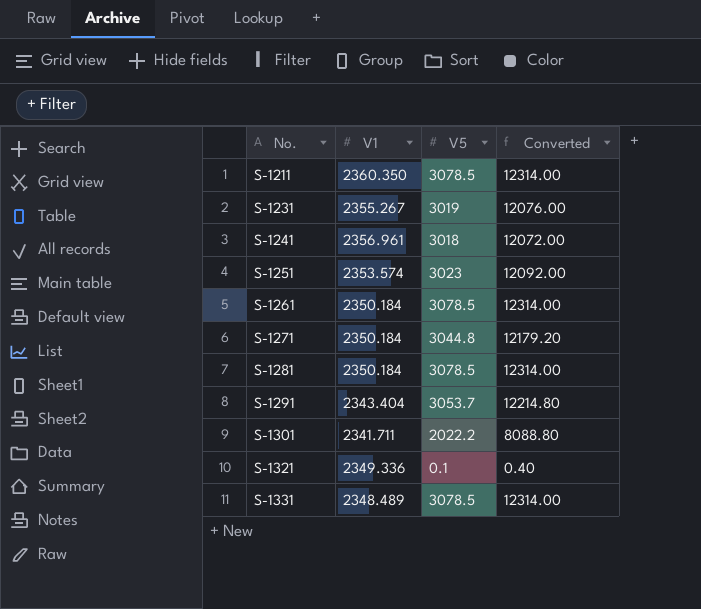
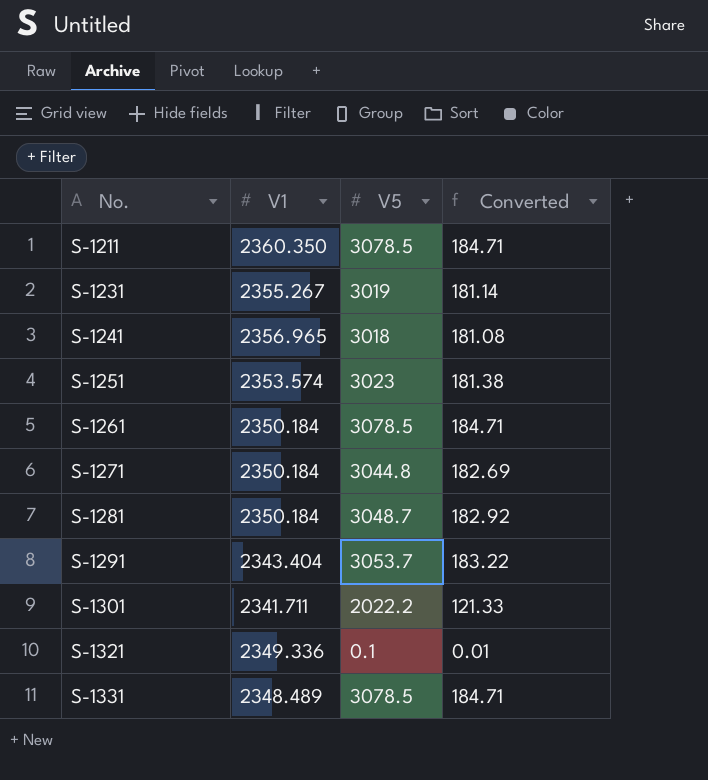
column Converted | formula: [V5] * 4 -> [V5] * 0.06
S-1241 | V1: 2356.961 -> 2356.965
S-1281 | V5: 3078.5 -> 3048.7

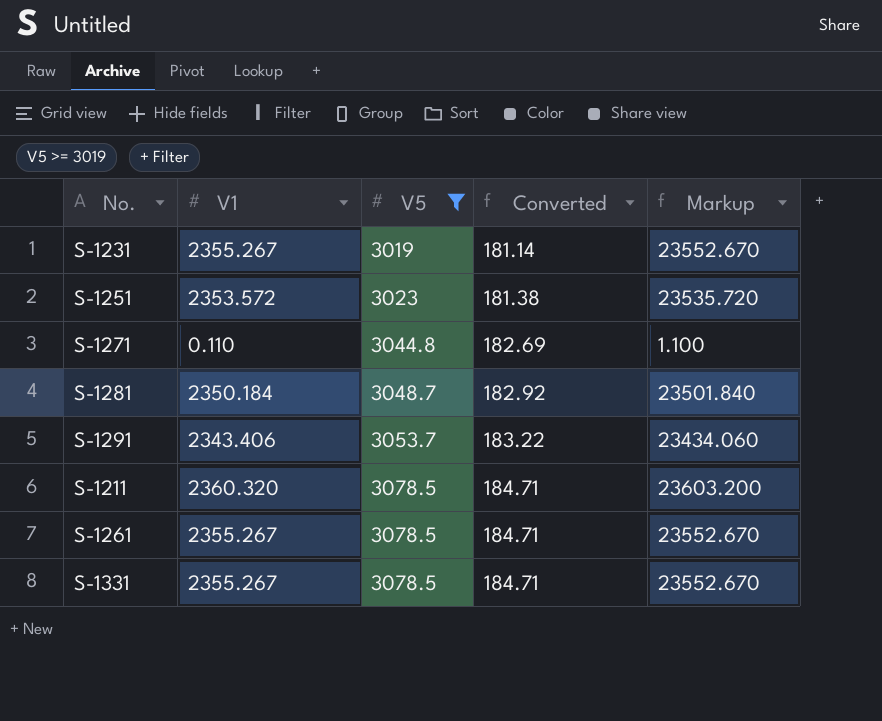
filter: none -> V5 >= 3019
row order: No. ascending -> V5 ascending
column Markup | formula: none -> [V1] * 10
S-1251 | V1: 2353.574 -> 2353.572
S-1271 | V1: 2350.184 -> 0.110
S-1291 | V1: 2343.404 -> 2343.406
S-1211 | V1: 2360.350 -> 2360.320
S-1261 | V1: 2350.184 -> 2355.267
S-1331 | V1: 2348.489 -> 2355.267

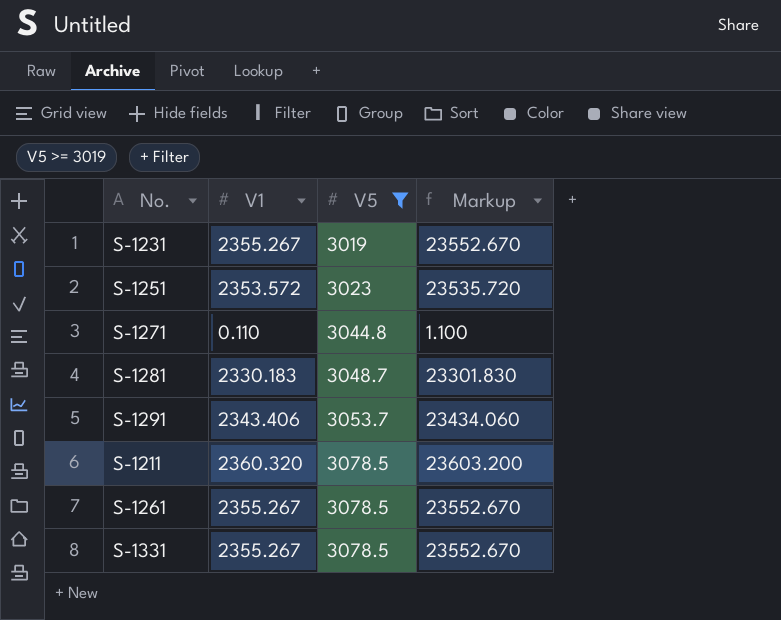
column Converted | formula: [V5] * 0.06 -> none
S-1281 | V1: 2350.184 -> 2330.183
S-1281 | Markup: 23501.840 -> 23301.830

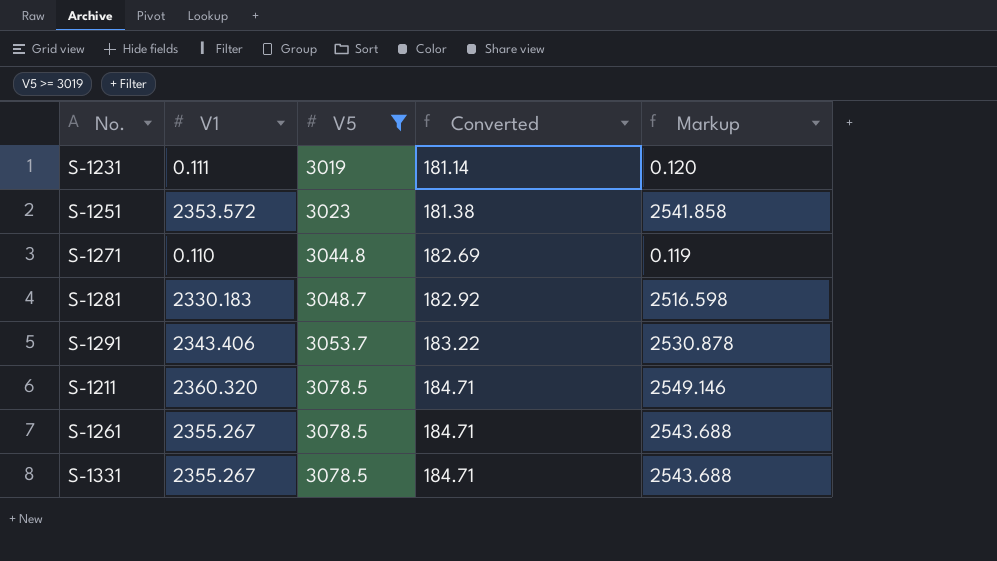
column Converted | formula: none -> [V5] * 0.06
column Markup | formula: [V1] * 10 -> [V1] * 1.08
S-1231 | V1: 2355.267 -> 0.111

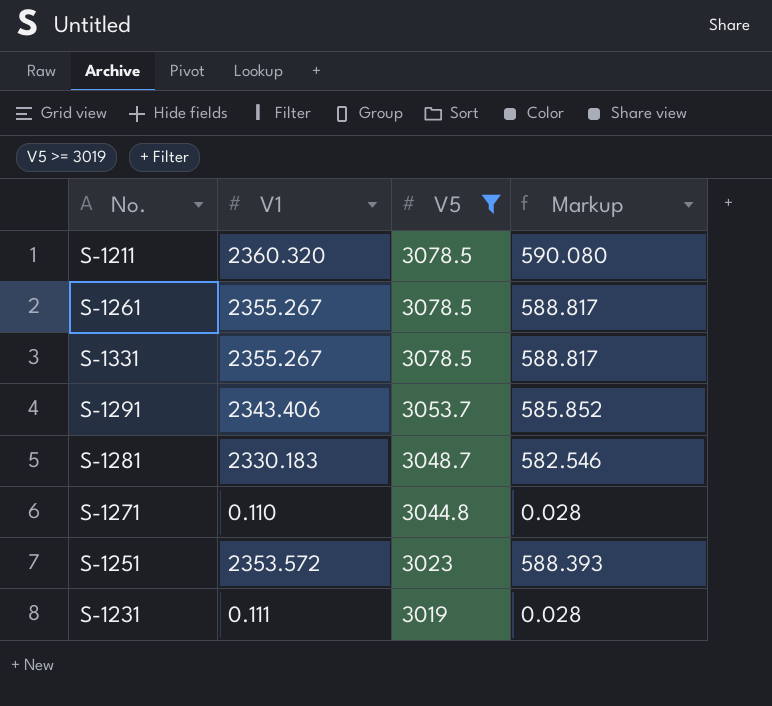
row order: V5 ascending -> V5 descending
column Converted | formula: [V5] * 0.06 -> none
column Markup | formula: [V1] * 1.08 -> [V1] * 0.25

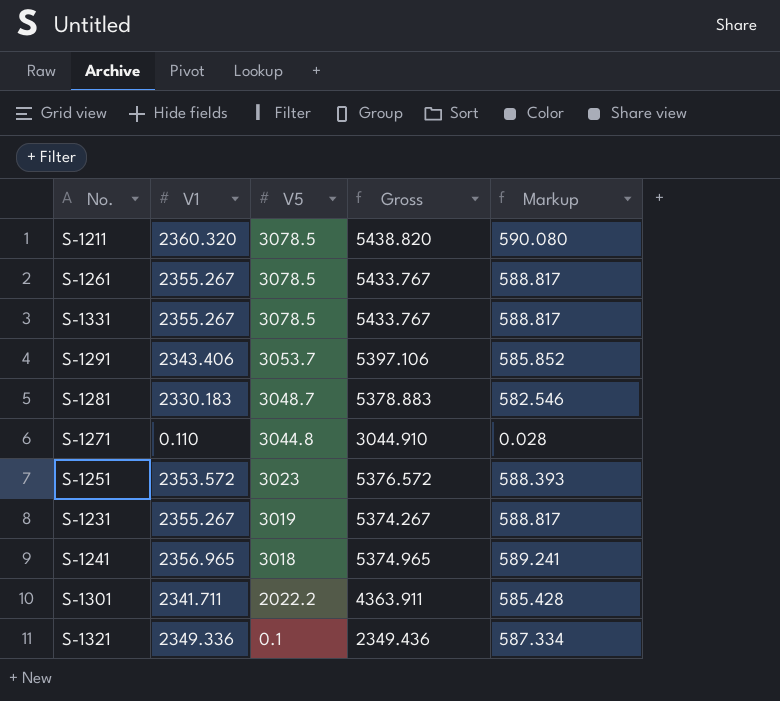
filter: V5 >= 3019 -> none
column Gross | formula: none -> [V1] + [V5]
S-1231 | V1: 0.111 -> 2355.267
S-1231 | Markup: 0.028 -> 588.817

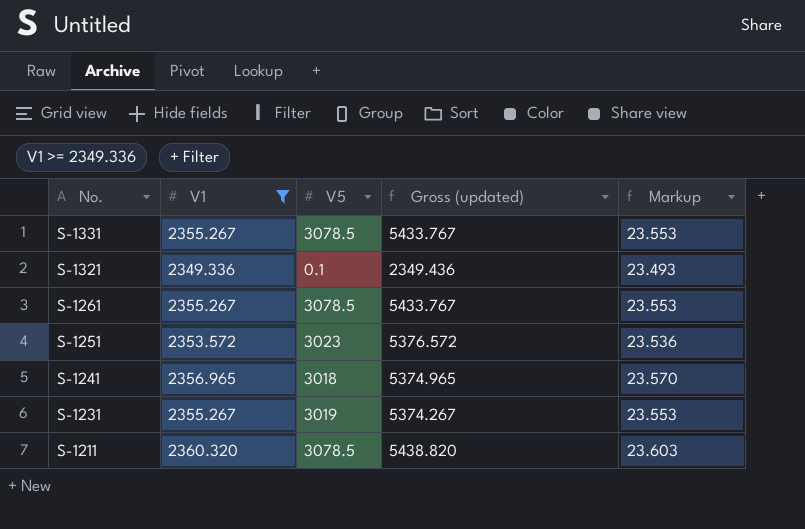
filter: none -> V1 >= 2349.336
row order: V5 descending -> No. descending
column name: Gross -> Gross (updated)
column Markup | formula: [V1] * 0.25 -> [V1] * 0.01

